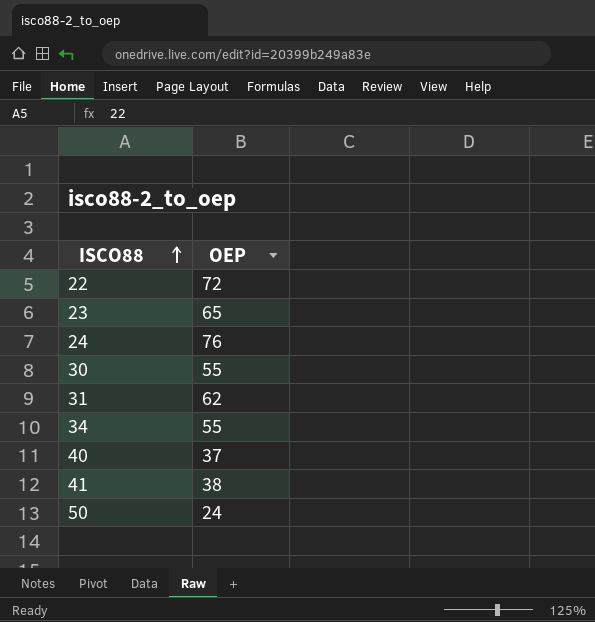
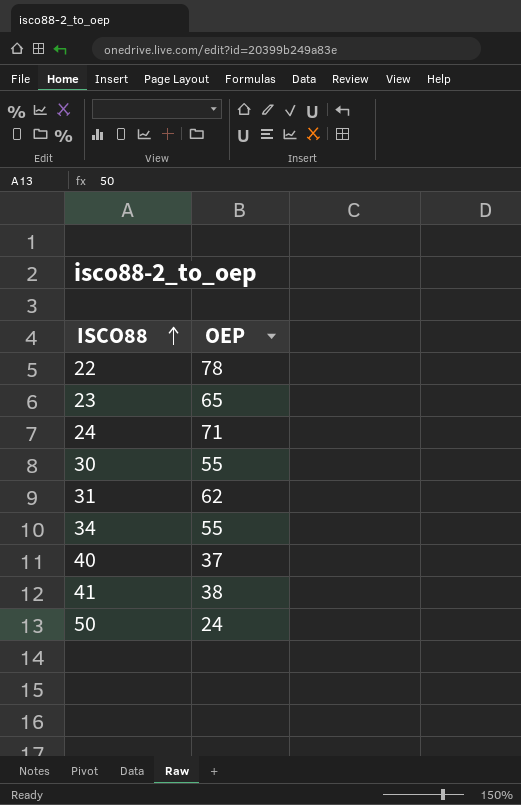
22 | OEP: 72 -> 78
24 | OEP: 76 -> 71

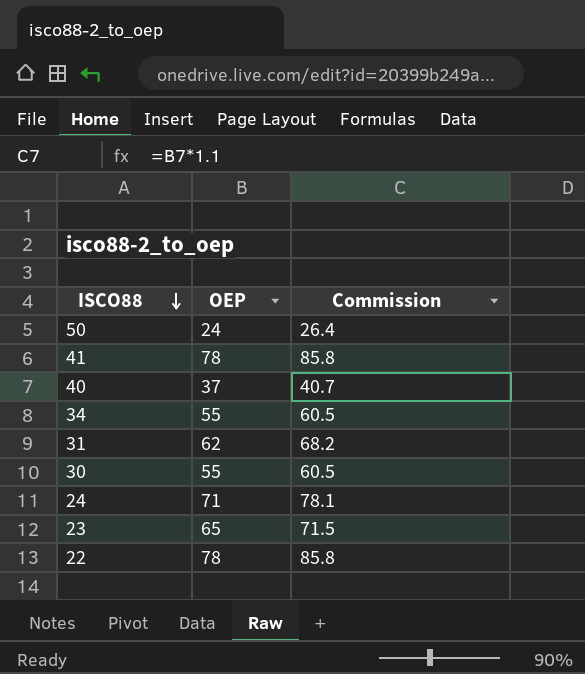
row order: ISCO88 ascending -> ISCO88 descending
column Commission | formula: none -> [OEP] * 1.1
41 | OEP: 38 -> 78

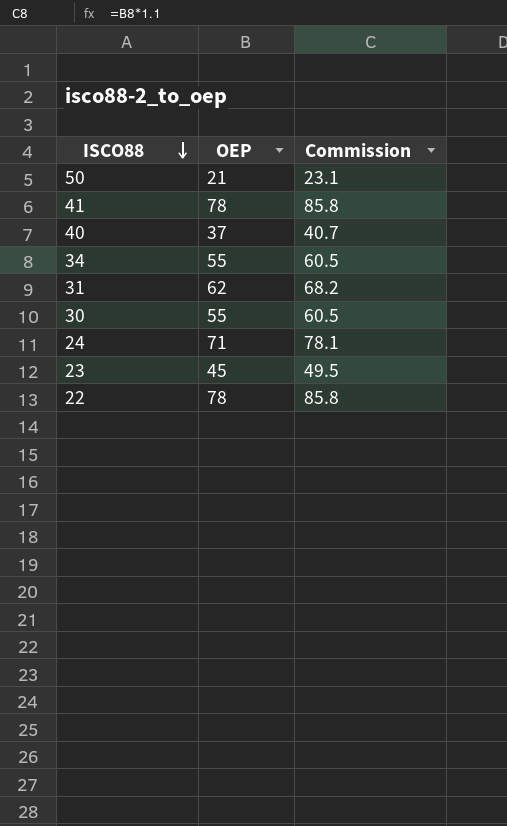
50 | OEP: 24 -> 21
50 | Commission: 26.4 -> 23.1
23 | OEP: 65 -> 45
23 | Commission: 71.5 -> 49.5

